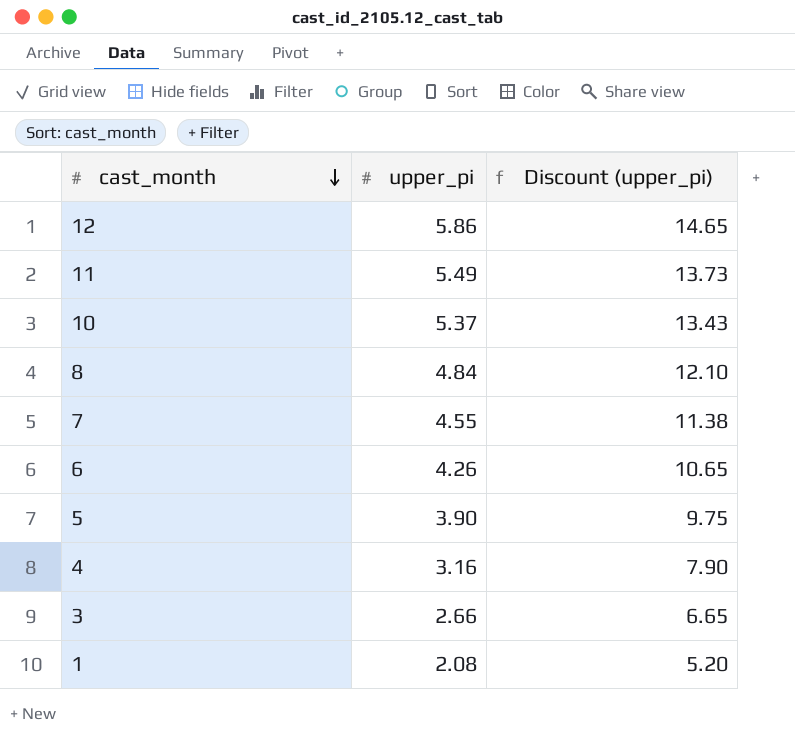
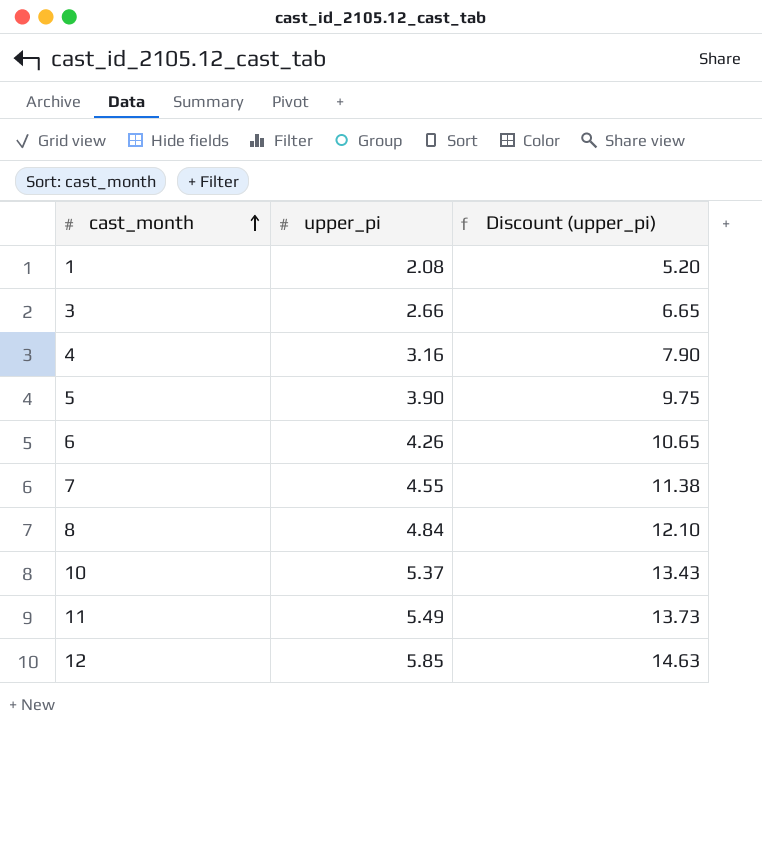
row order: cast_month descending -> cast_month ascending
12 | upper_pi: 5.86 -> 5.85
12 | Discount (upper_pi): 14.65 -> 14.63

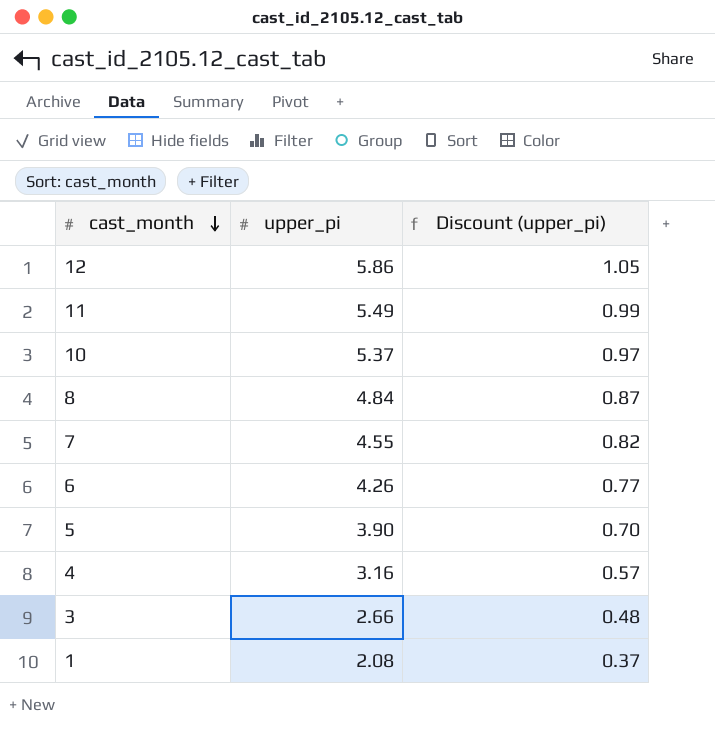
row order: cast_month ascending -> cast_month descending
column Discount (upper_pi) | formula: [upper_pi] * 2.5 -> [upper_pi] * 0.18
12 | upper_pi: 5.85 -> 5.86

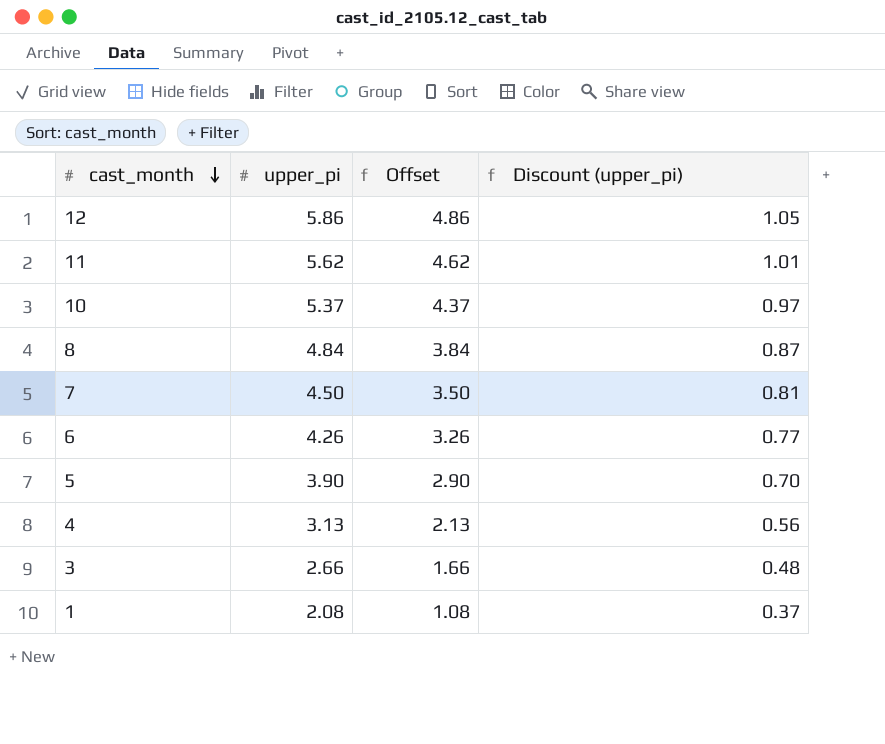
column Offset | formula: none -> [upper_pi] - 1
11 | upper_pi: 5.49 -> 5.62
11 | Discount (upper_pi): 0.99 -> 1.01
7 | upper_pi: 4.55 -> 4.50
7 | Discount (upper_pi): 0.82 -> 0.81
4 | upper_pi: 3.16 -> 3.13
4 | Discount (upper_pi): 0.57 -> 0.56

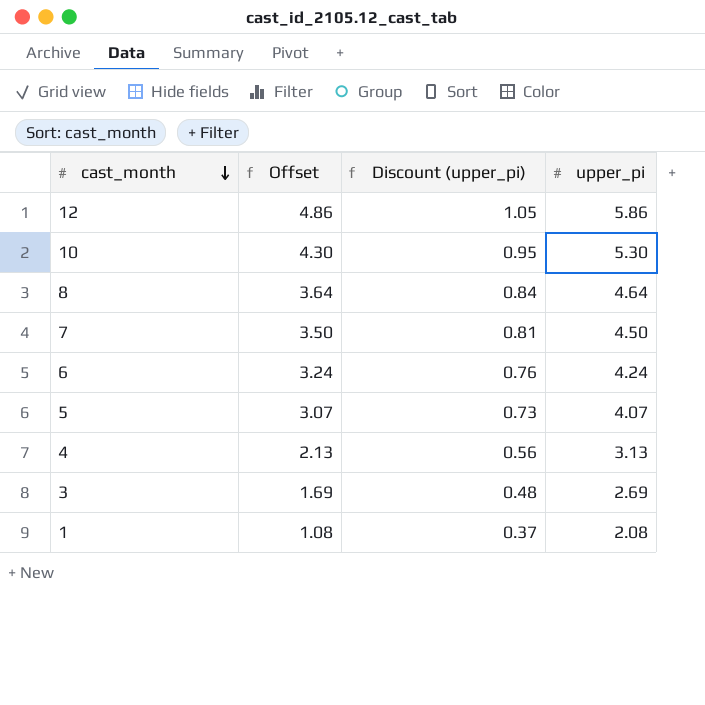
column upper_pi | position: 2 -> 4
row 11: 5.62 | 4.62 | 1.01 -> none
10 | Offset: 4.37 -> 4.30
10 | Discount (upper_pi): 0.97 -> 0.95
10 | upper_pi: 5.37 -> 5.30
8 | Offset: 3.84 -> 3.64
8 | Discount (upper_pi): 0.87 -> 0.84
8 | upper_pi: 4.84 -> 4.64
6 | Offset: 3.26 -> 3.24
6 | Discount (upper_pi): 0.77 -> 0.76
6 | upper_pi: 4.26 -> 4.24
5 | Offset: 2.90 -> 3.07
5 | Discount (upper_pi): 0.70 -> 0.73
5 | upper_pi: 3.90 -> 4.07
3 | Offset: 1.66 -> 1.69
3 | upper_pi: 2.66 -> 2.69

